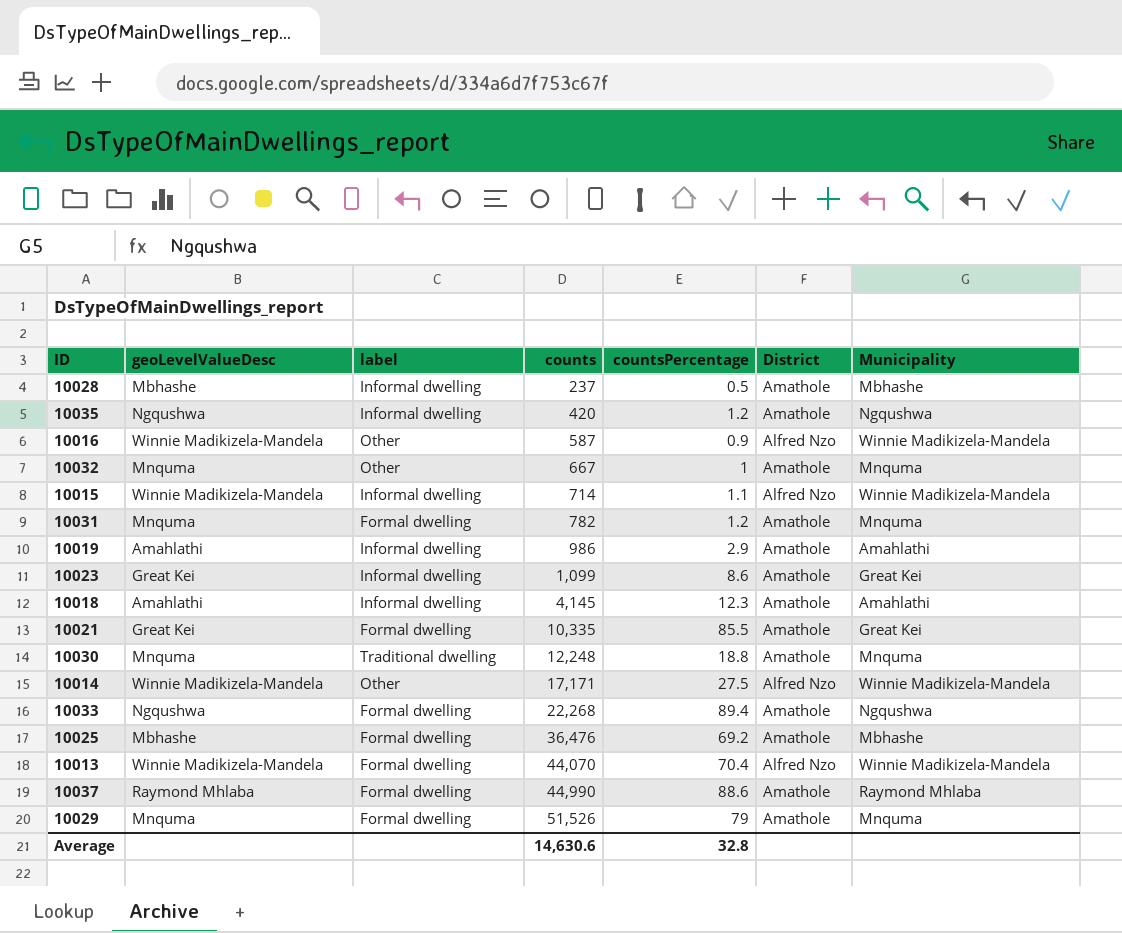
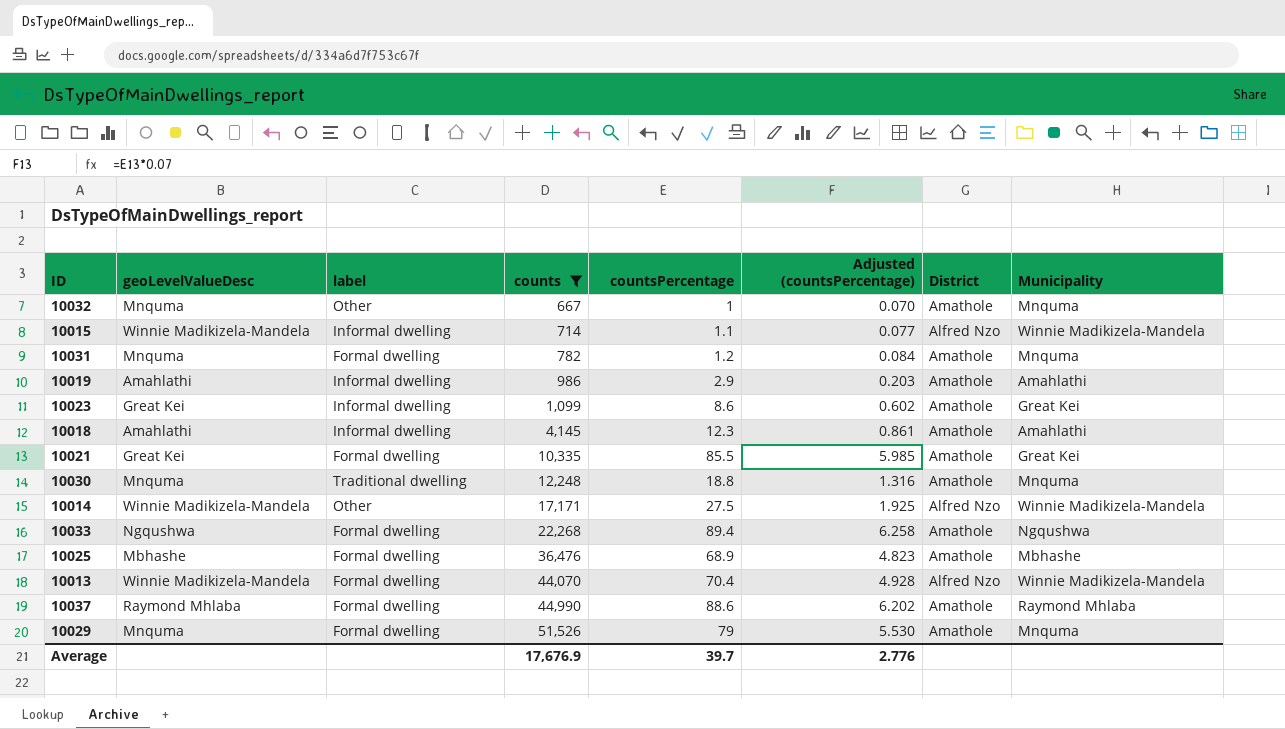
filter: none -> counts >= 667
column Adjusted (countsPercentage) | formula: none -> [countsPercentage] * 0.07
10025 | countsPercentage: 69.2 -> 68.9
Average | counts: 14,630.6 -> 17,676.9
Average | countsPercentage: 32.8 -> 39.7

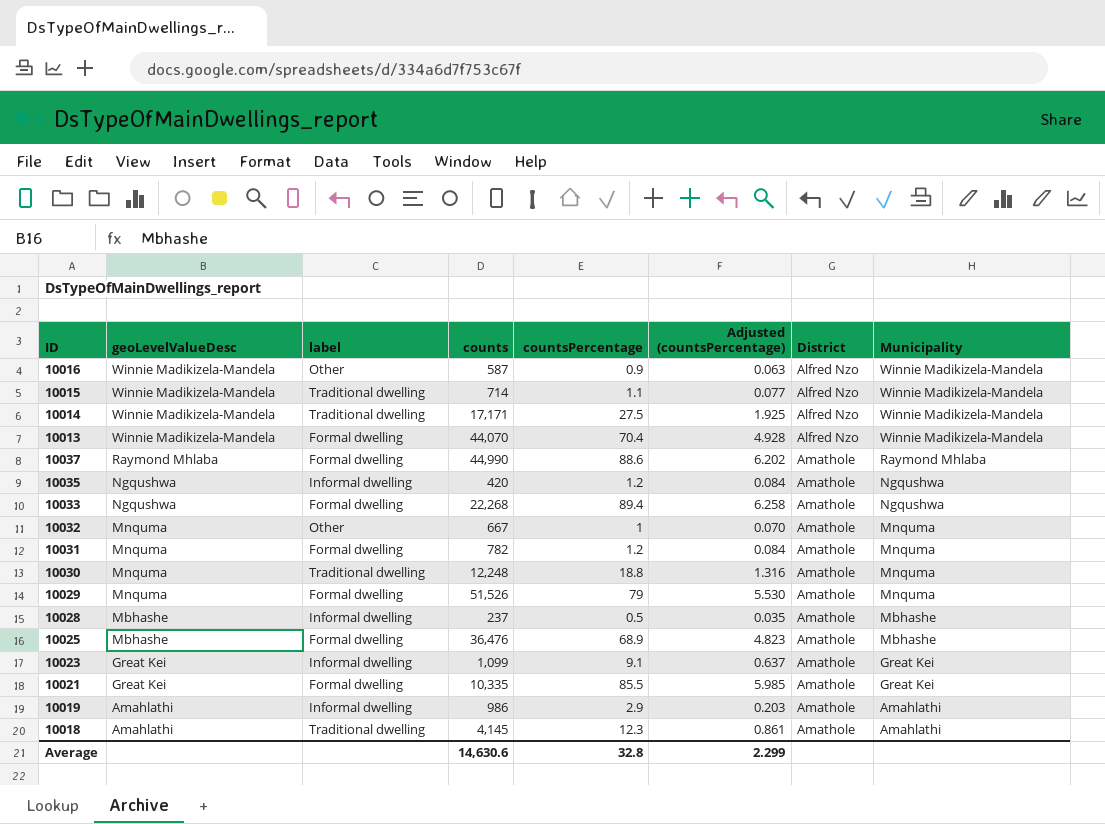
filter: counts >= 667 -> none
row order: counts ascending -> geoLevelValueDesc descending
10015 | label: Informal dwelling -> Traditional dwelling
10014 | label: Other -> Traditional dwelling
10023 | countsPercentage: 8.6 -> 9.1
10023 | Adjusted (countsPercentage): 0.602 -> 0.637
10018 | label: Informal dwelling -> Traditional dwelling
Average | counts: 17,676.9 -> 14,630.6
Average | countsPercentage: 39.7 -> 32.8
Average | Adjusted (countsPercentage): 2.776 -> 2.299

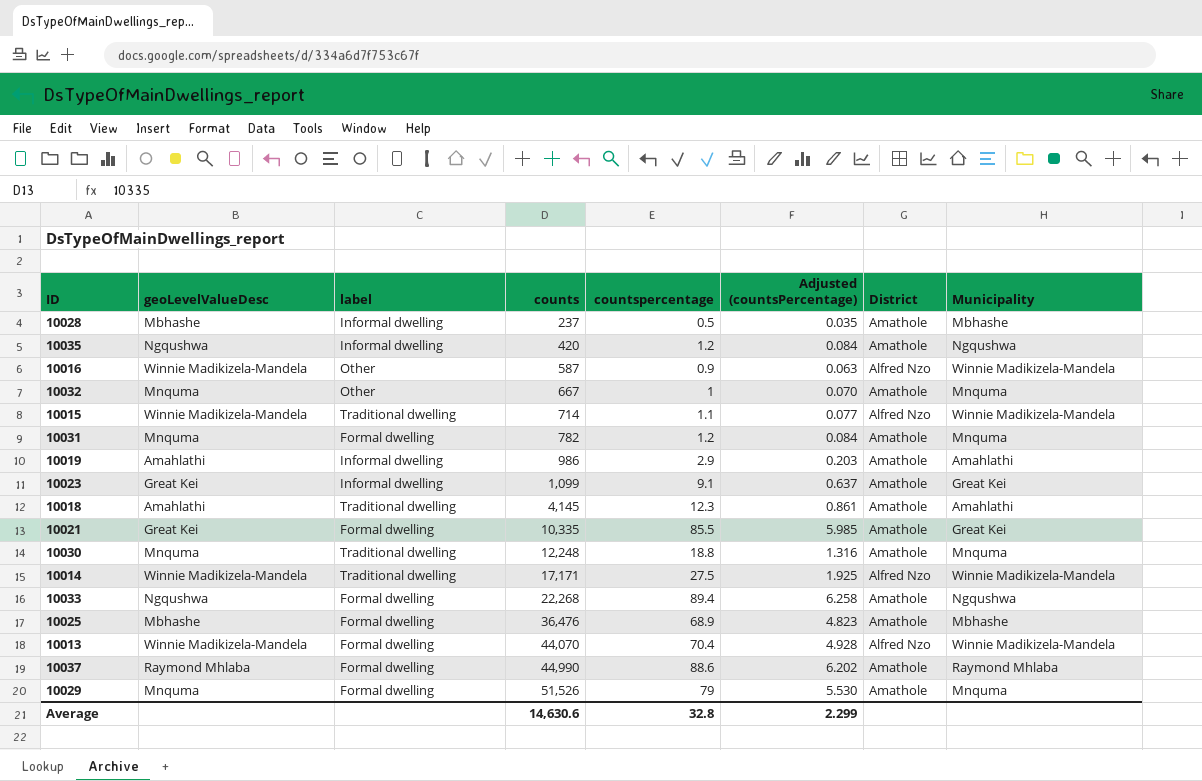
row order: geoLevelValueDesc descending -> counts ascending
column name: countsPercentage -> countspercentage

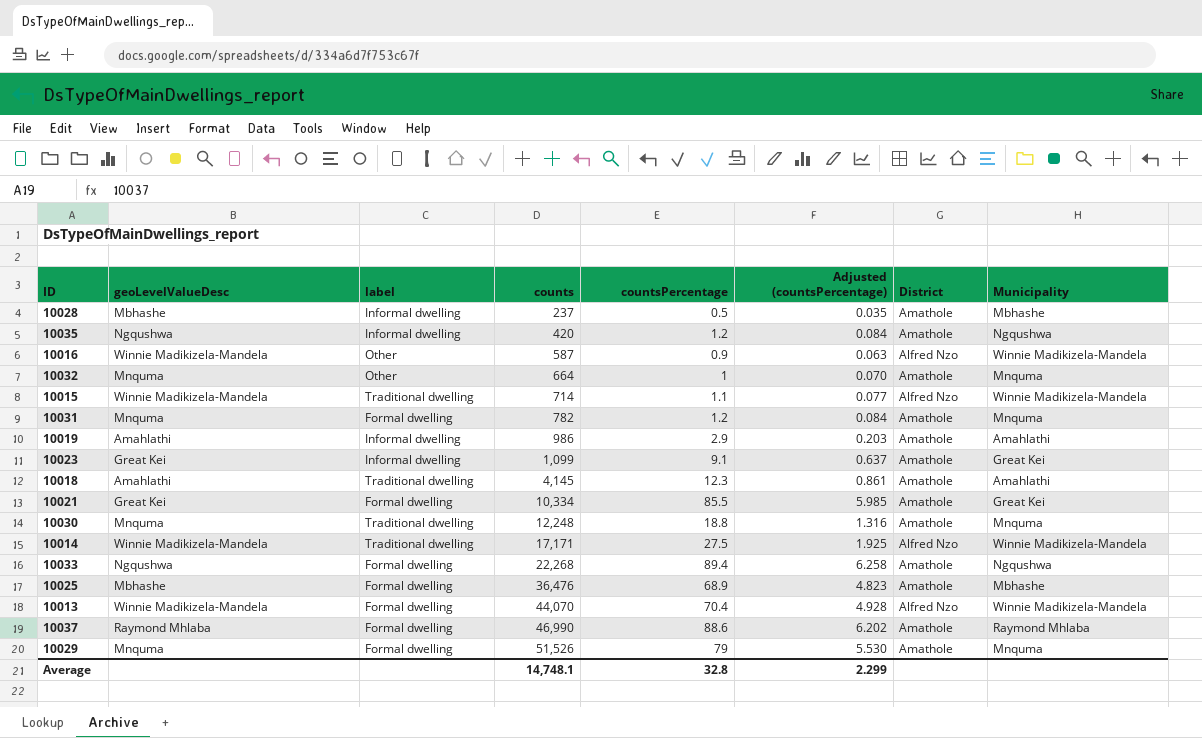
column name: countspercentage -> countsPercentage
10032 | counts: 667 -> 664
10021 | counts: 10,335 -> 10,334
10037 | counts: 44,990 -> 46,990
Average | counts: 14,630.6 -> 14,748.1

